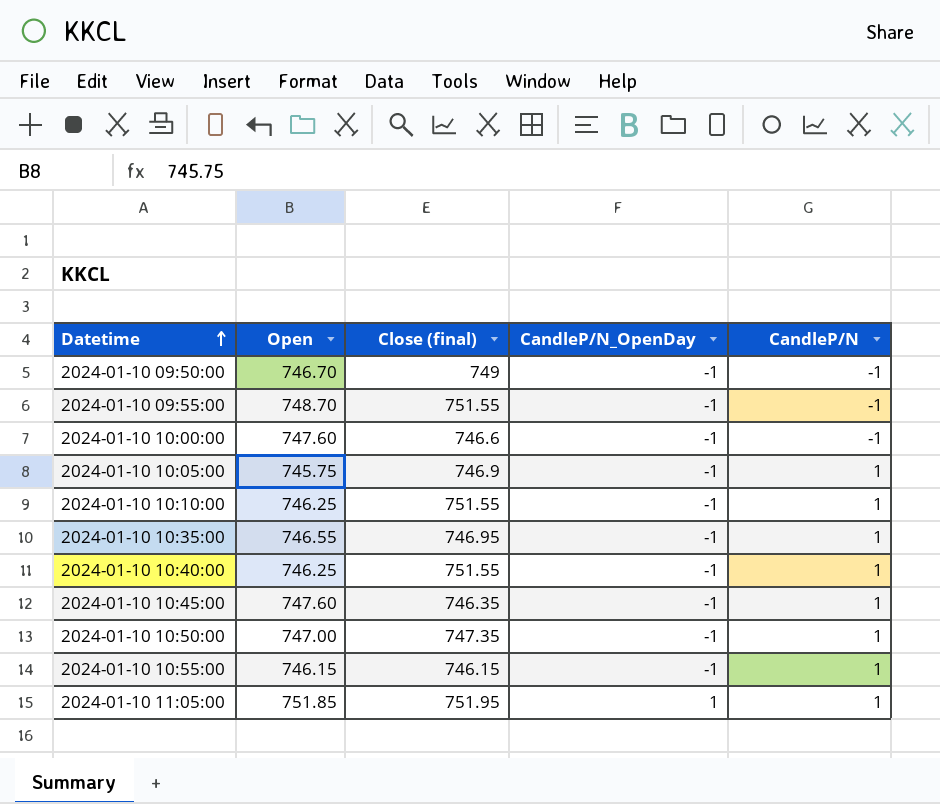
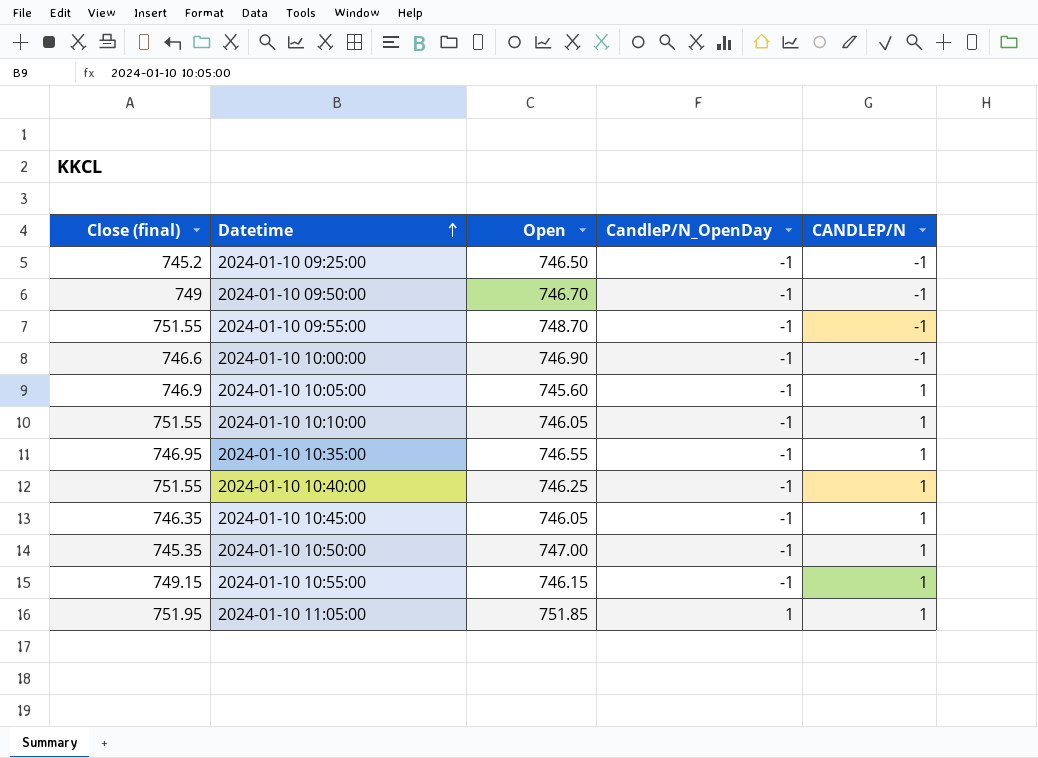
column Close (final) | position: 3 -> 1
column name: CandleP/N -> CANDLEP/N
row 2024-01-10 09:25:00: none -> 745.2 | 746.50 | -1 | -1
2024-01-10 10:00:00 | Open: 747.60 -> 746.90
2024-01-10 10:05:00 | Open: 745.75 -> 745.60
2024-01-10 10:10:00 | Open: 746.25 -> 746.05
2024-01-10 10:45:00 | Open: 747.60 -> 746.05
2024-01-10 10:50:00 | Close (final): 747.35 -> 745.35
2024-01-10 10:55:00 | Close (final): 746.15 -> 749.15

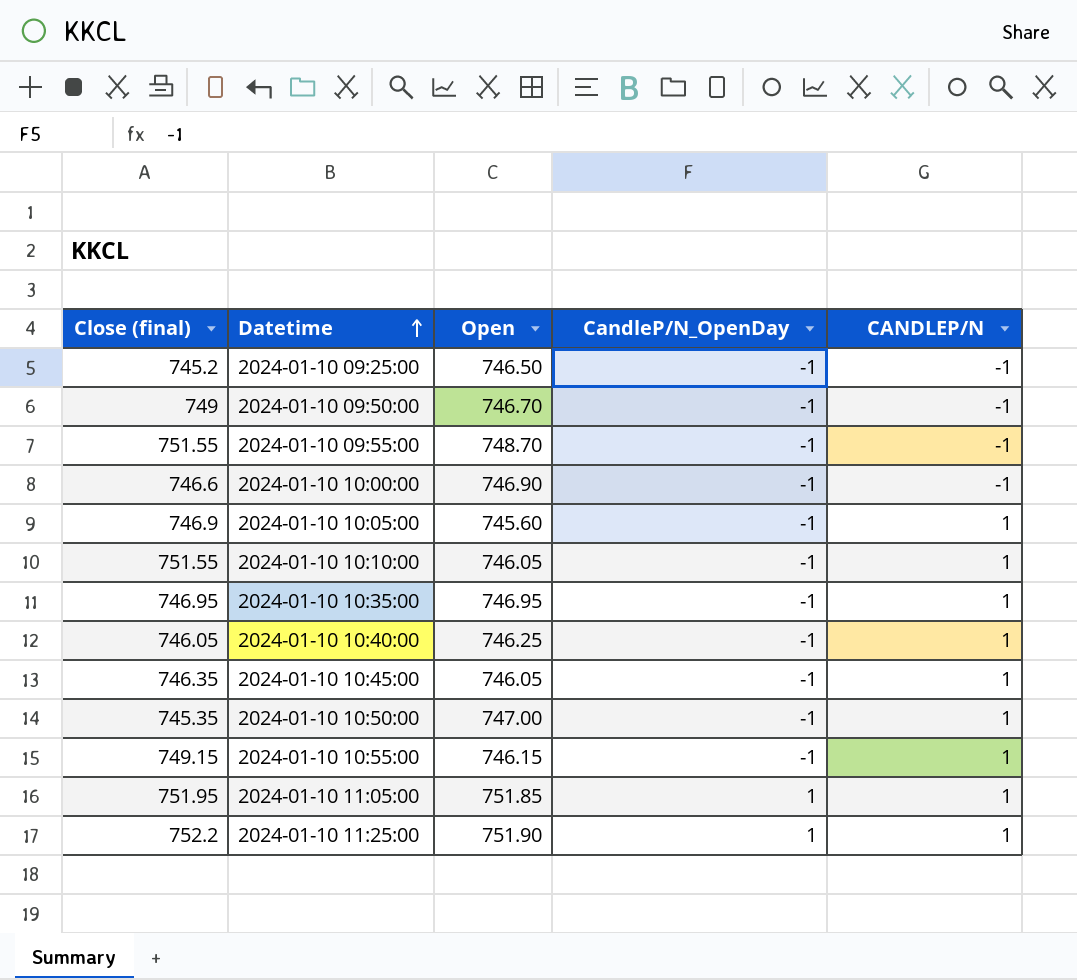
2024-01-10 10:35:00 | Open: 746.55 -> 746.95
2024-01-10 10:40:00 | Close (final): 751.55 -> 746.05
row 2024-01-10 11:25:00: none -> 752.2 | 751.90 | 1 | 1

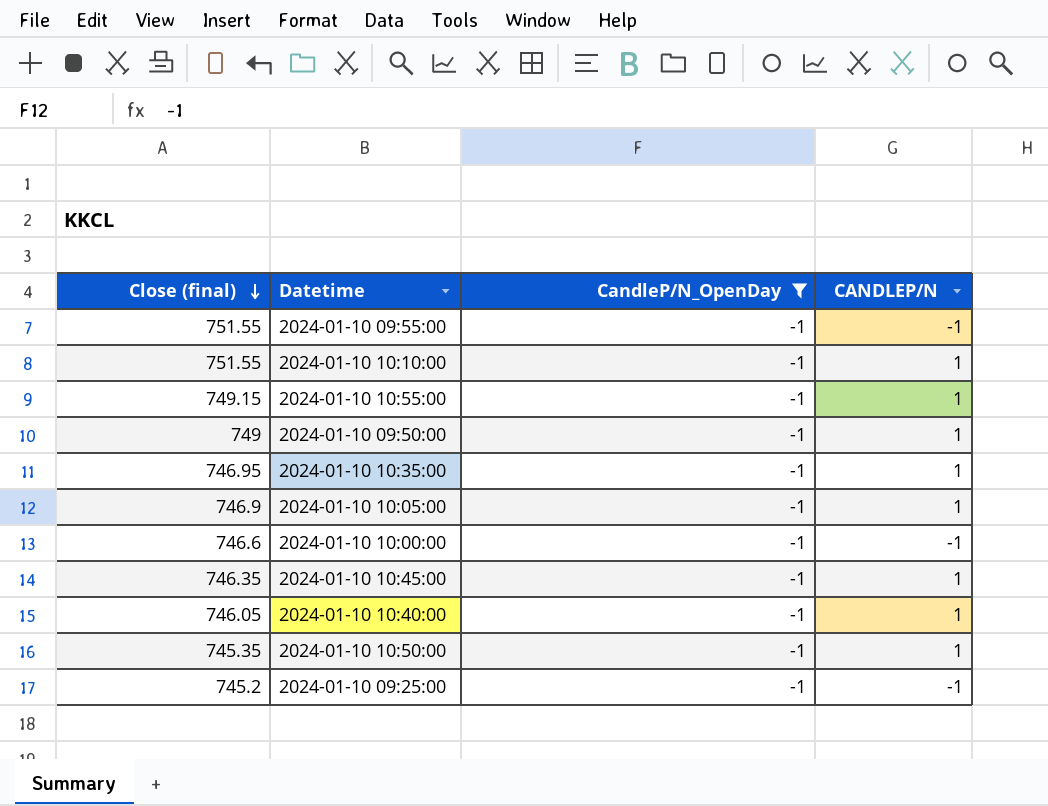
filter: none -> CandleP/N_OpenDay = -1
row order: Datetime ascending -> Close (final) descending
column Open | position: 3 -> none
2024-01-10 09:50:00 | CANDLEP/N: -1 -> 1

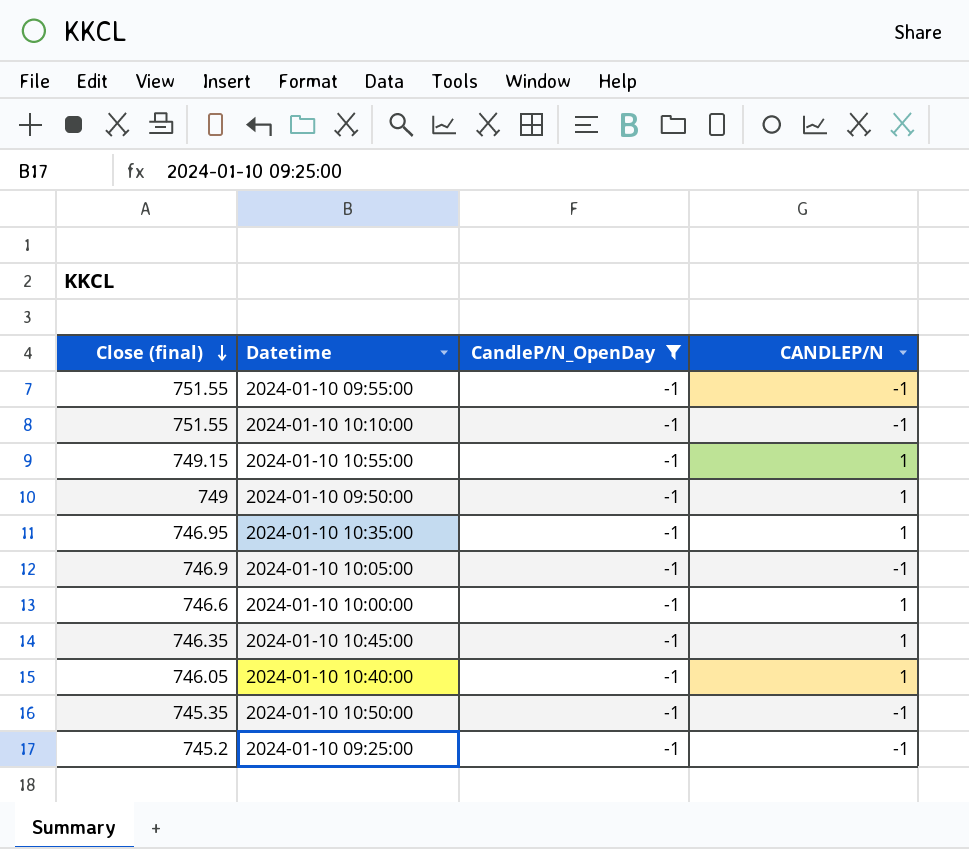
2024-01-10 10:10:00 | CANDLEP/N: 1 -> -1
2024-01-10 10:05:00 | CANDLEP/N: 1 -> -1
2024-01-10 10:00:00 | CANDLEP/N: -1 -> 1
2024-01-10 10:50:00 | CANDLEP/N: 1 -> -1

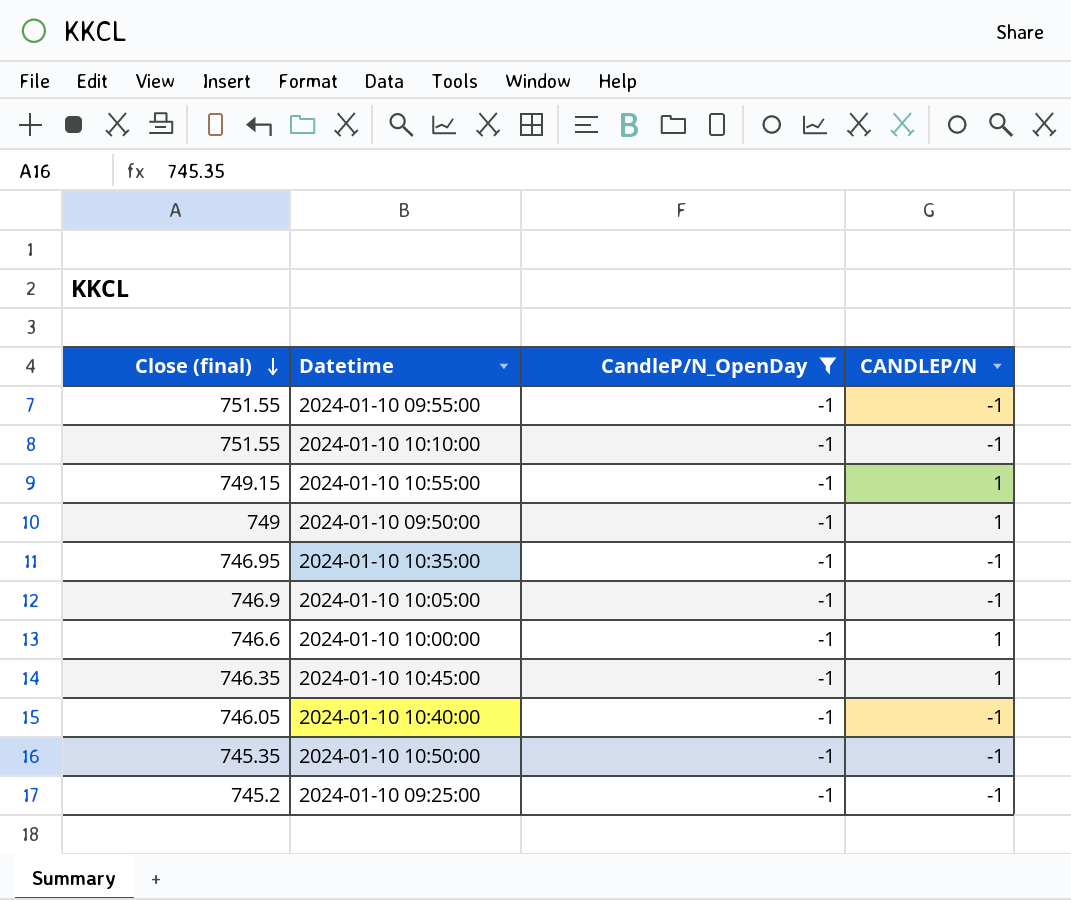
2024-01-10 10:35:00 | CANDLEP/N: 1 -> -1
2024-01-10 10:40:00 | CANDLEP/N: 1 -> -1

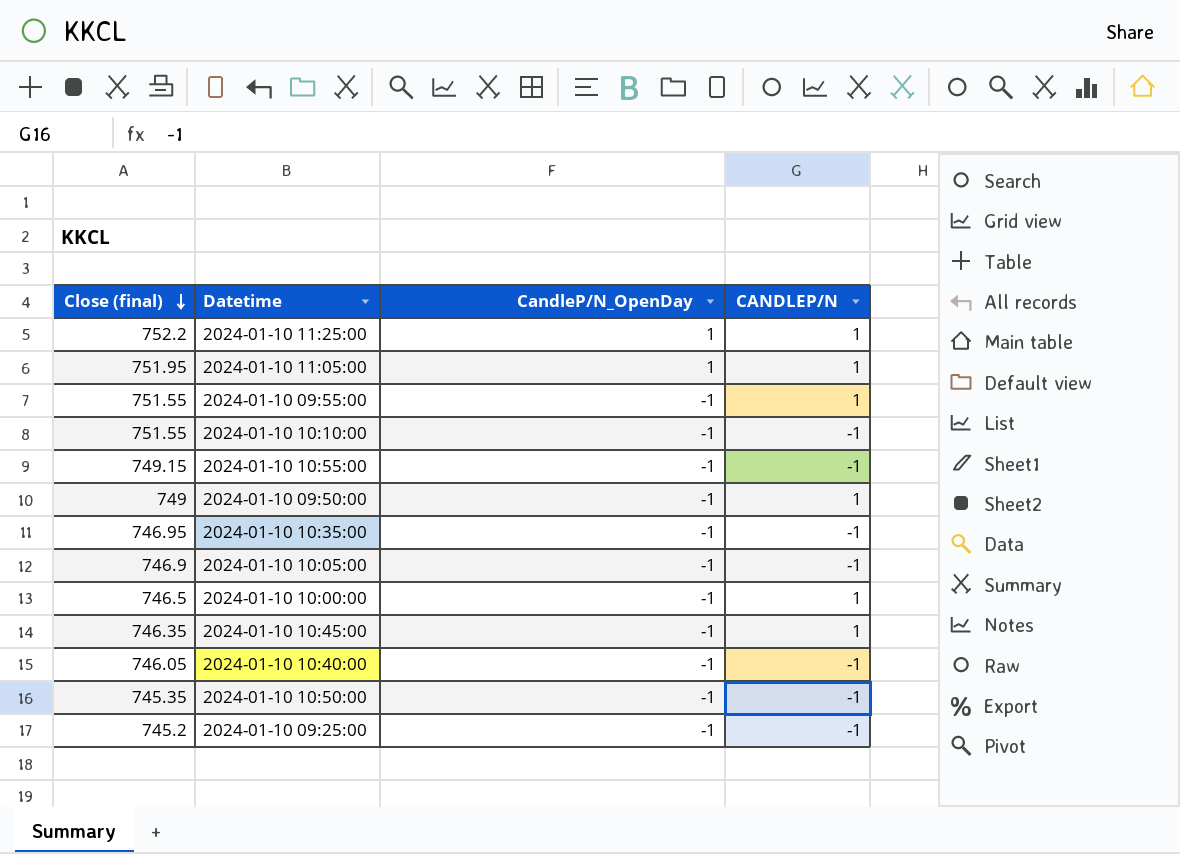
filter: CandleP/N_OpenDay = -1 -> none
2024-01-10 09:55:00 | CANDLEP/N: -1 -> 1
2024-01-10 10:55:00 | CANDLEP/N: 1 -> -1
2024-01-10 10:00:00 | Close (final): 746.6 -> 746.5

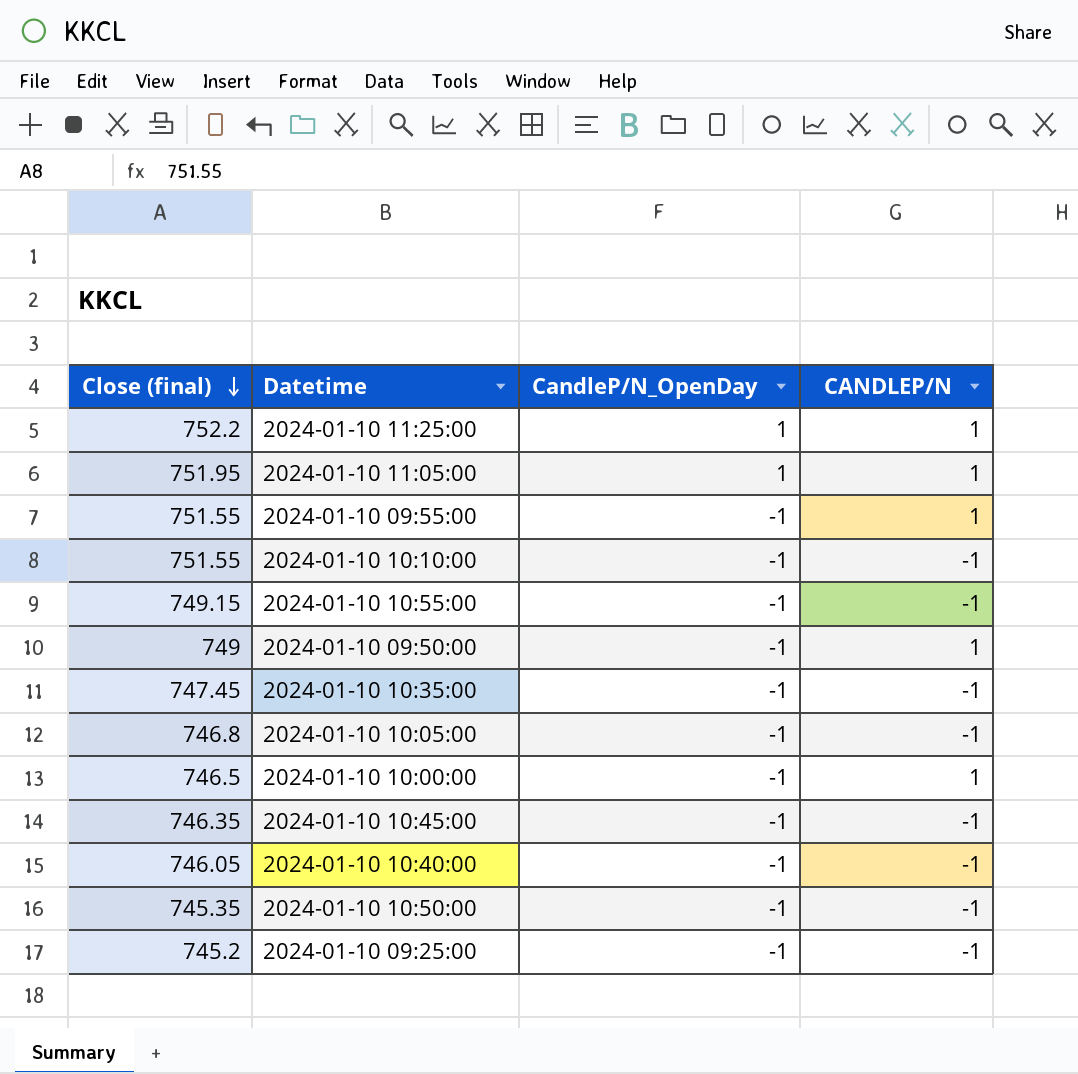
2024-01-10 10:35:00 | Close (final): 746.95 -> 747.45
2024-01-10 10:05:00 | Close (final): 746.9 -> 746.8
2024-01-10 10:45:00 | CANDLEP/N: 1 -> -1

